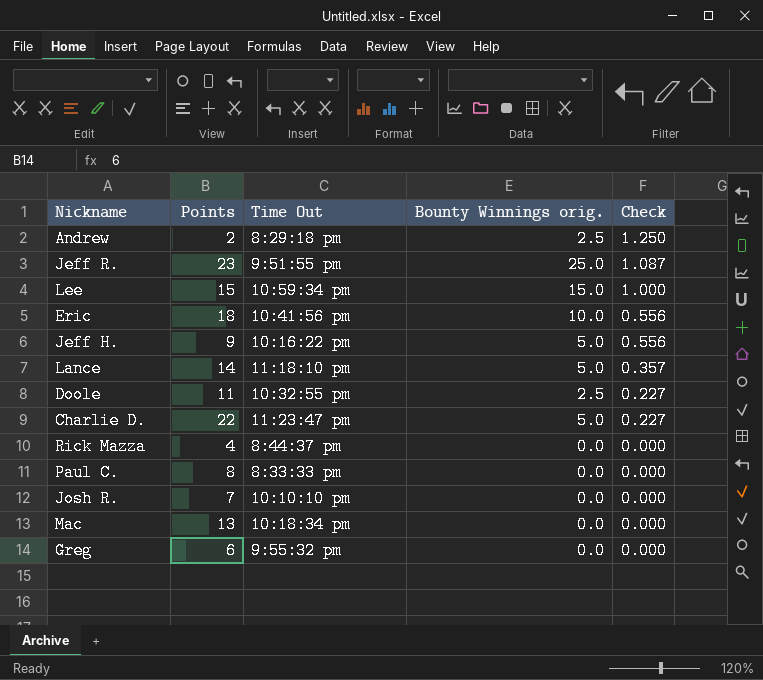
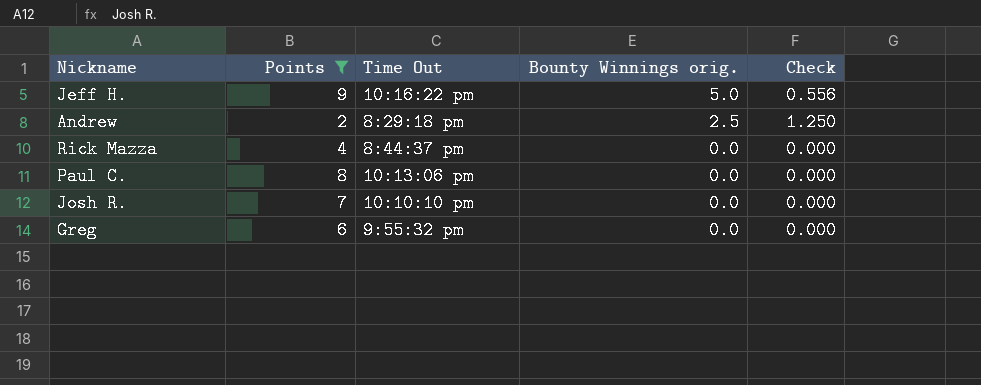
filter: none -> Points <= 9
row order: Check descending -> Bounty Winnings orig. descending
Paul C. | Time Out: 8:33:33 pm -> 10:13:06 pm

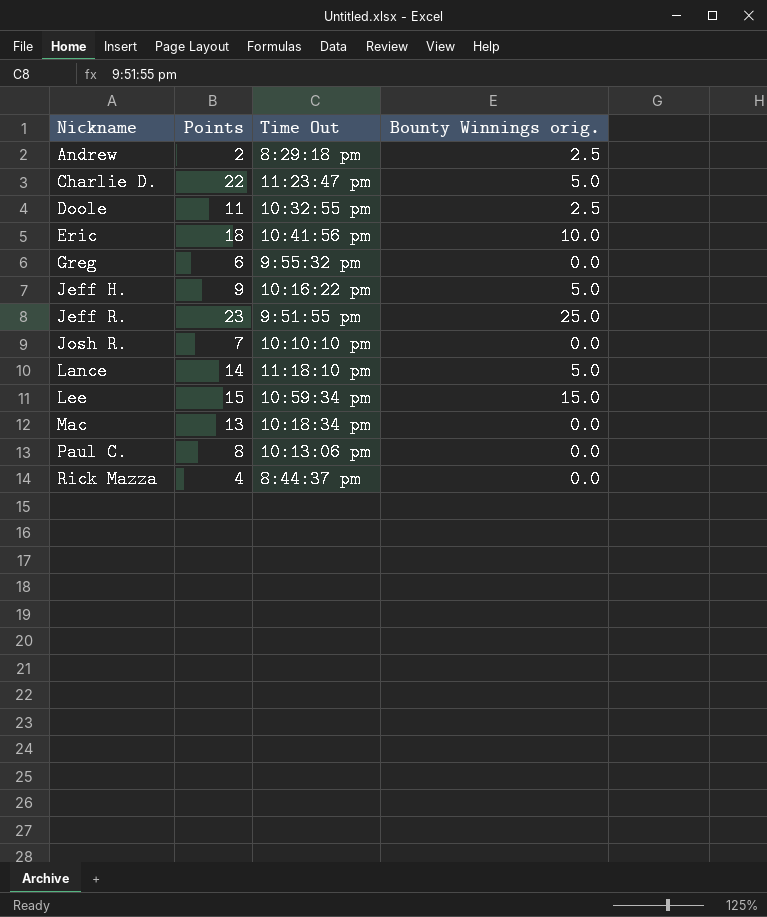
filter: Points <= 9 -> none
row order: Bounty Winnings orig. descending -> Nickname ascending
column Check | formula: [Bounty Winnings orig.] / [Points] -> none

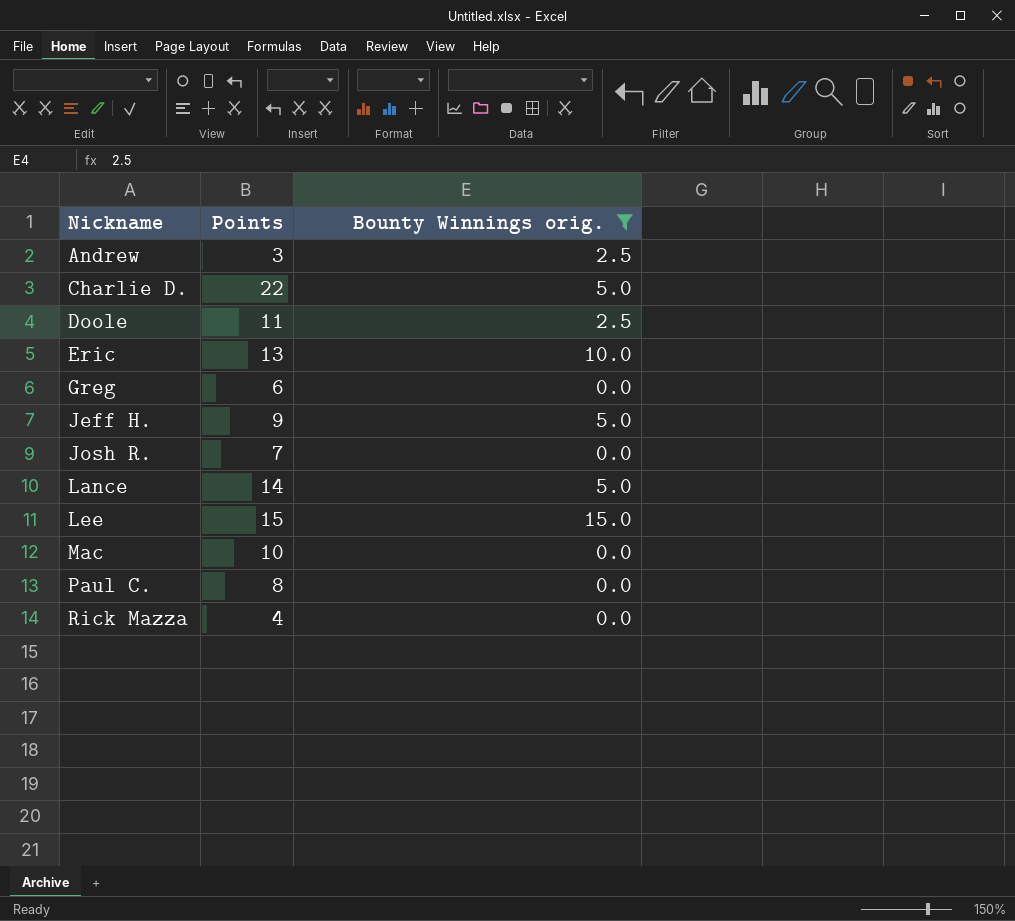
filter: none -> Bounty Winnings orig. != 25.0
column Time Out | position: 3 -> none
Andrew | Points: 2 -> 3
Eric | Points: 18 -> 13
Mac | Points: 13 -> 10

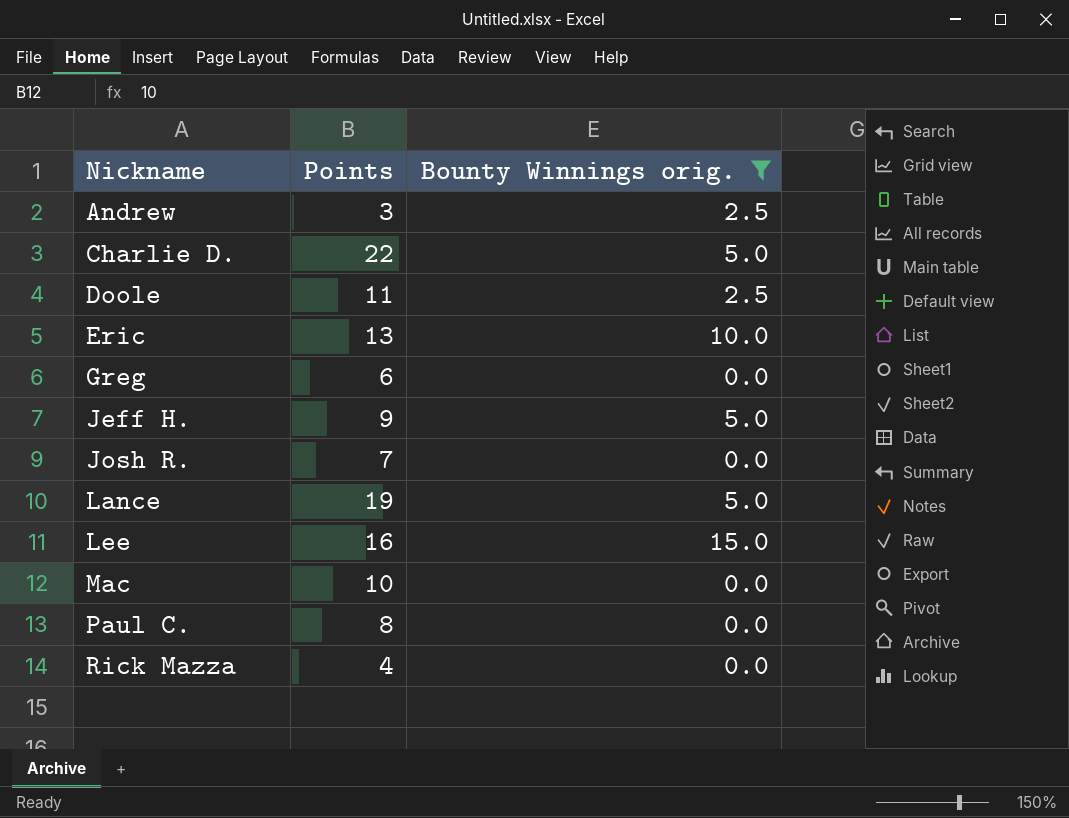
Lance | Points: 14 -> 19
Lee | Points: 15 -> 16

